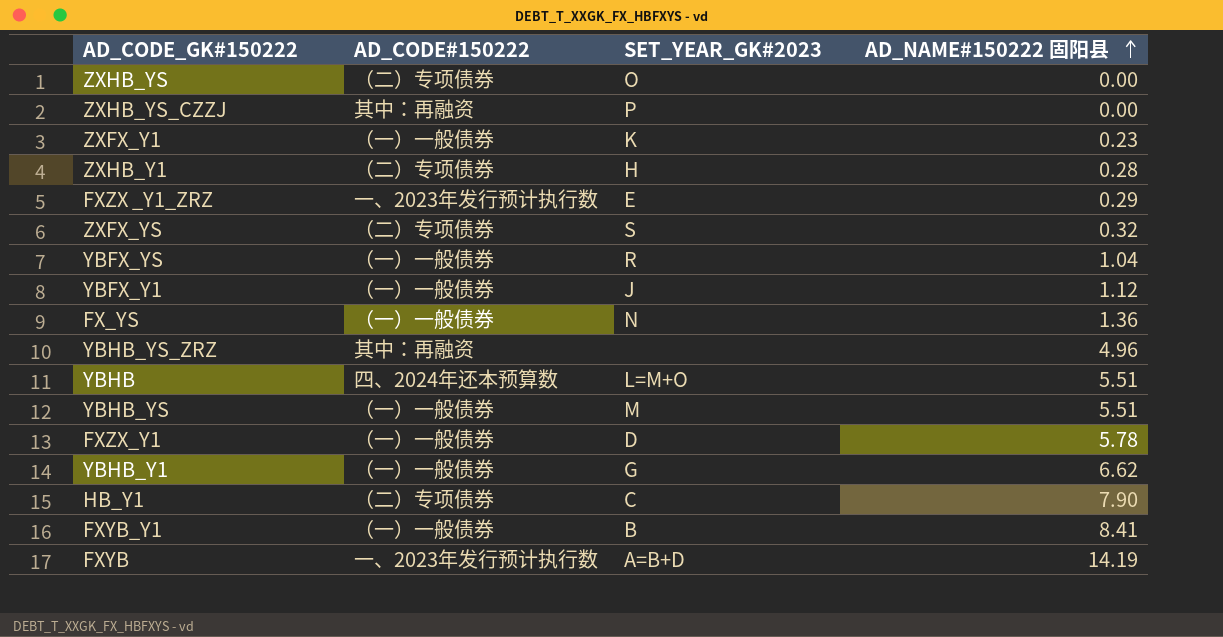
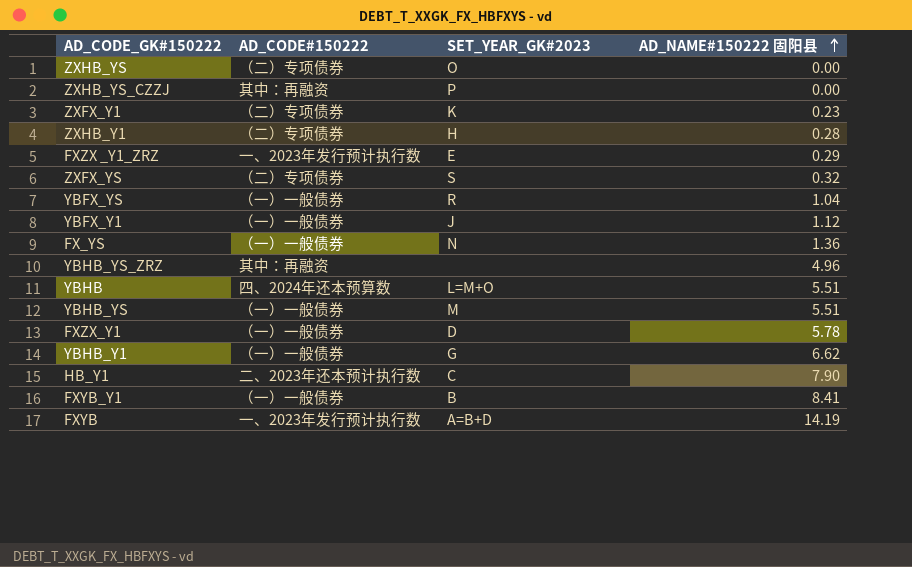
ZXFX_Y1 | AD_CODE#150222: （一）一般债券 -> （二）专项债券
HB_Y1 | AD_CODE#150222: （二）专项债券 -> 二、2023年还本预计执行数

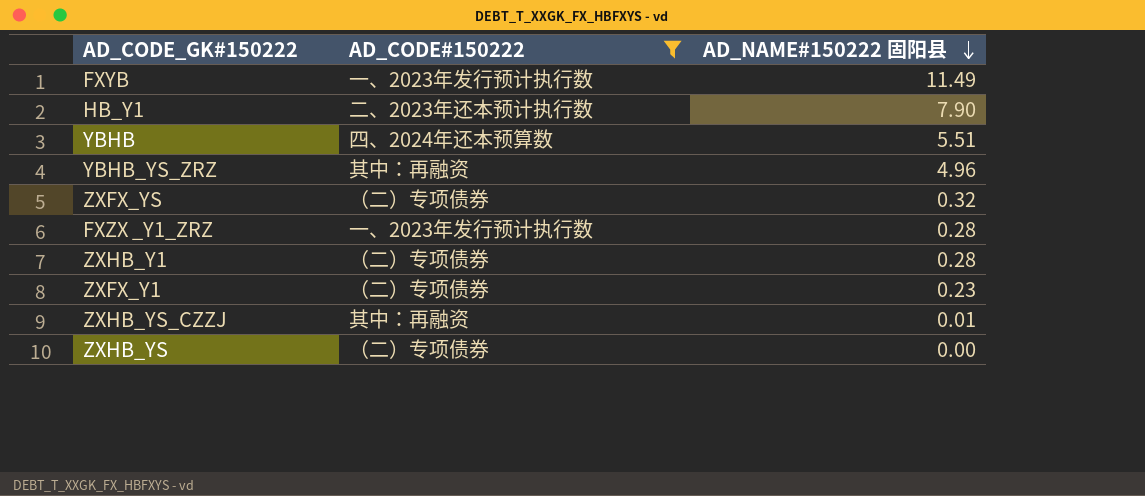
filter: none -> AD_CODE#150222 != （一）一般债券
row order: AD_NAME#150222 固阳县 ascending -> AD_NAME#150222 固阳县 descending
column SET_YEAR_GK#2023 | position: 3 -> none
FXYB | AD_NAME#150222 固阳县: 14.19 -> 11.49
FXZX _Y1_ZRZ | AD_NAME#150222 固阳县: 0.29 -> 0.28
ZXHB_YS_CZZJ | AD_NAME#150222 固阳县: 0.00 -> 0.01

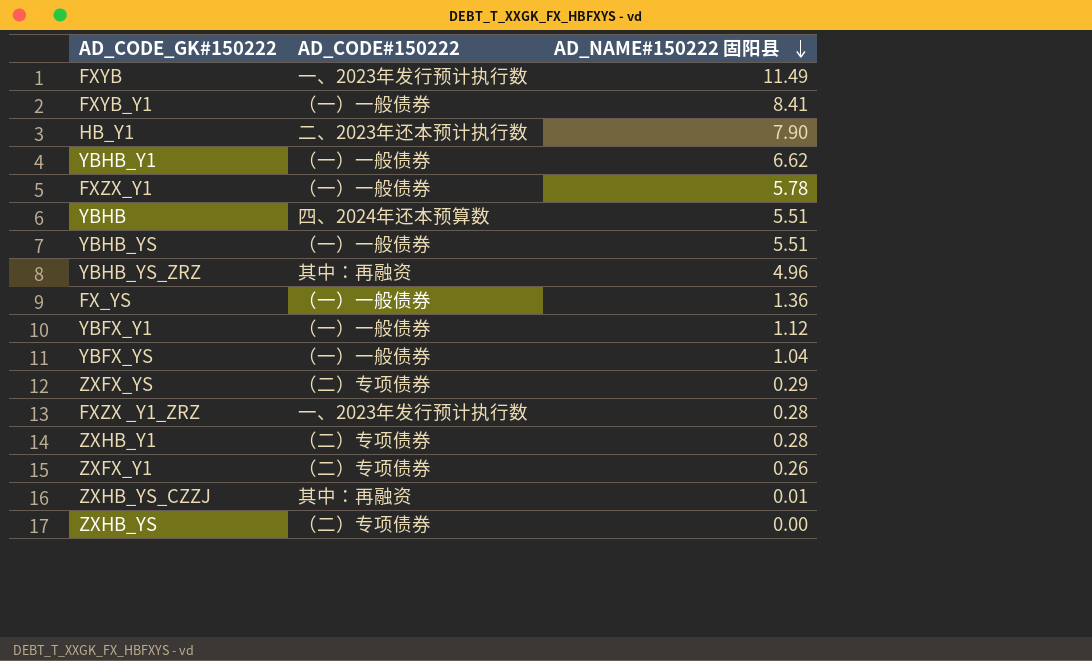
filter: AD_CODE#150222 != （一）一般债券 -> none
ZXFX_YS | AD_NAME#150222 固阳县: 0.32 -> 0.29
ZXFX_Y1 | AD_NAME#150222 固阳县: 0.23 -> 0.26

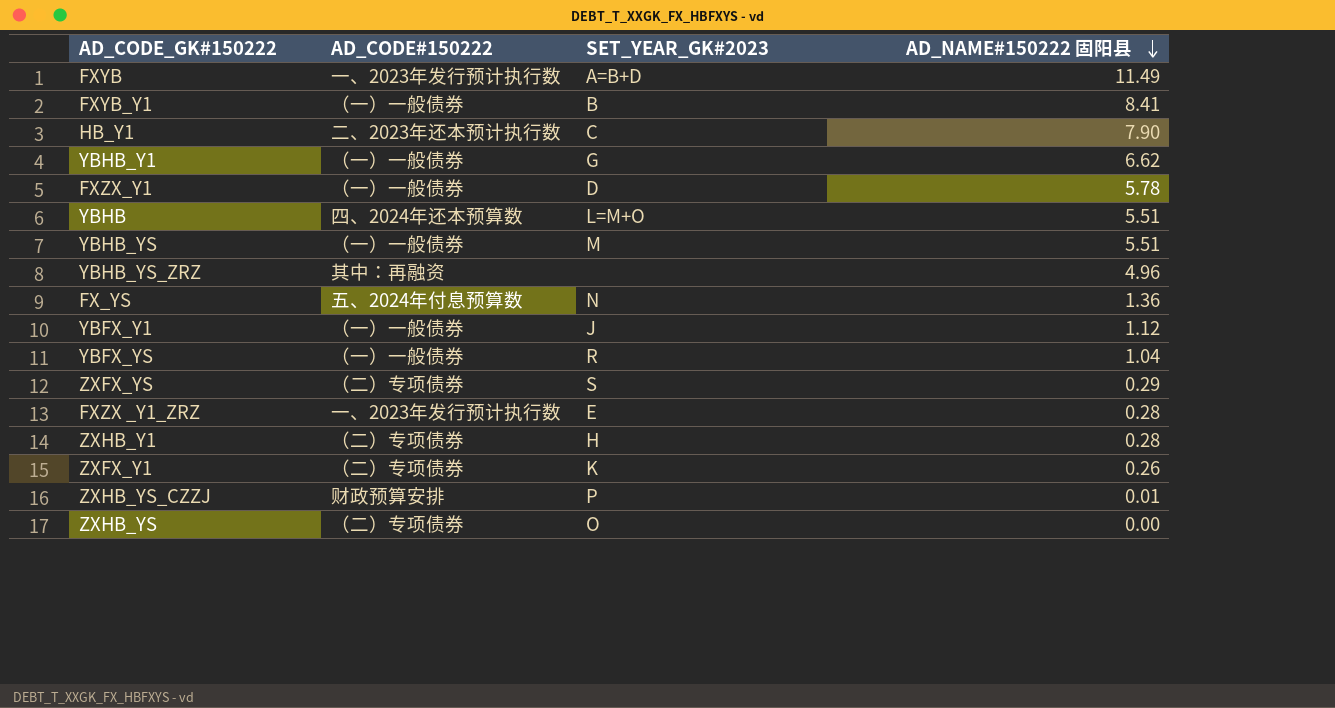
column SET_YEAR_GK#2023 | position: none -> 3
FX_YS | AD_CODE#150222: （一）一般债券 -> 五、2024年付息预算数
ZXHB_YS_CZZJ | AD_CODE#150222: 其中：再融资 -> 财政预算安排

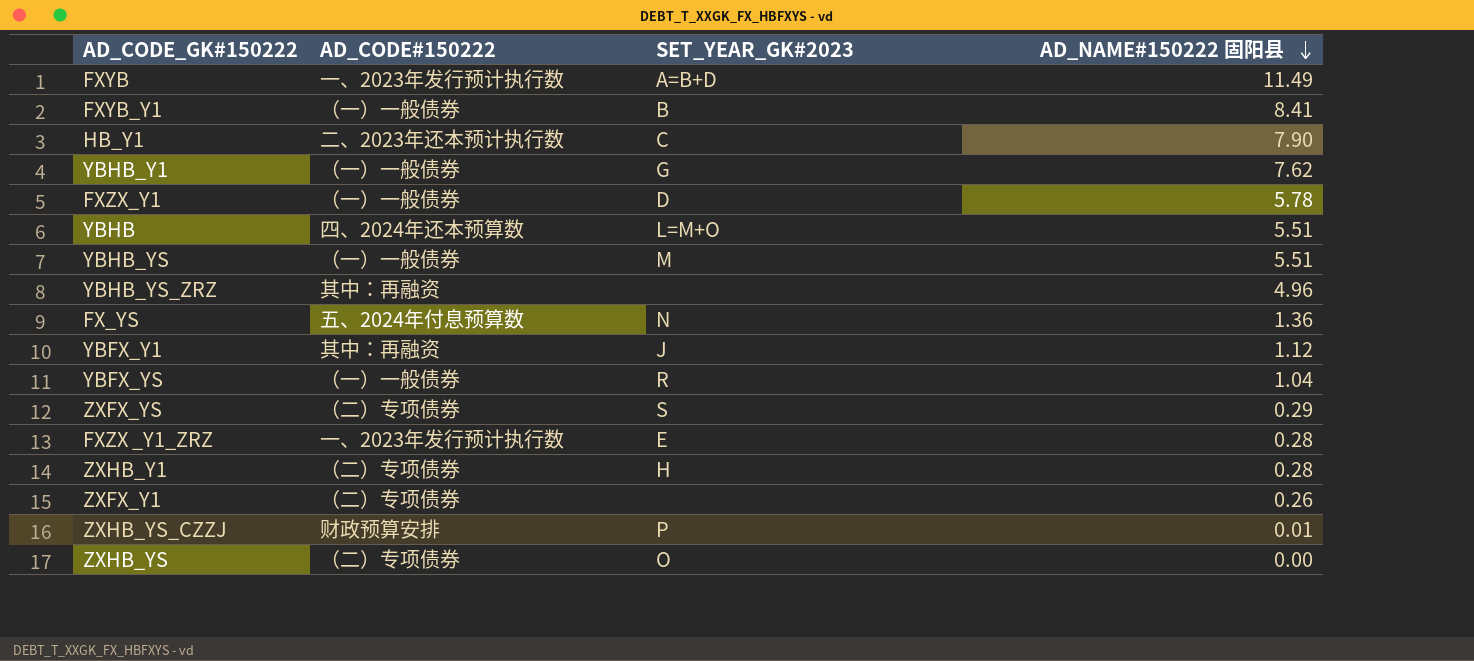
YBHB_Y1 | AD_NAME#150222 固阳县: 6.62 -> 7.62
YBFX_Y1 | AD_CODE#150222: （一）一般债券 -> 其中：再融资
ZXFX_Y1 | SET_YEAR_GK#2023: K -> none

